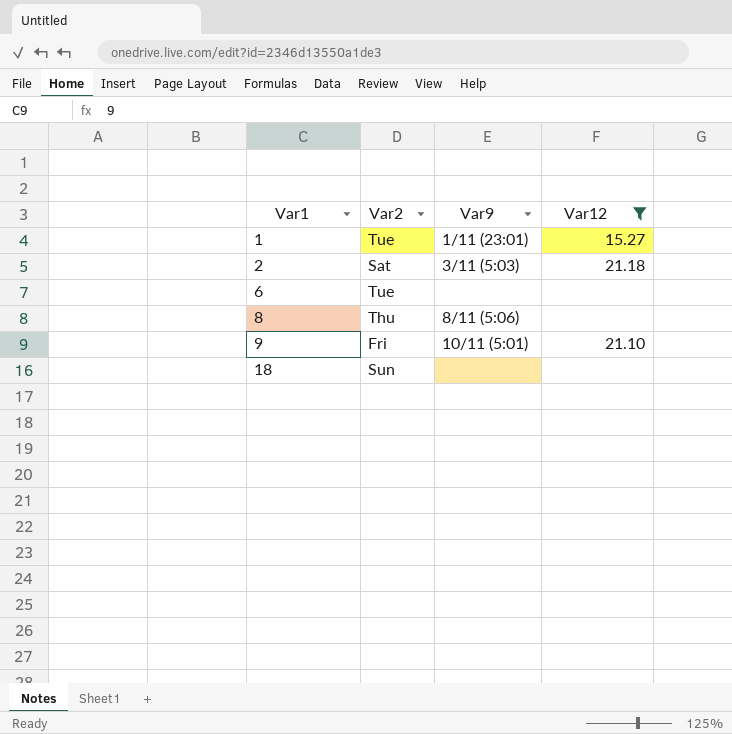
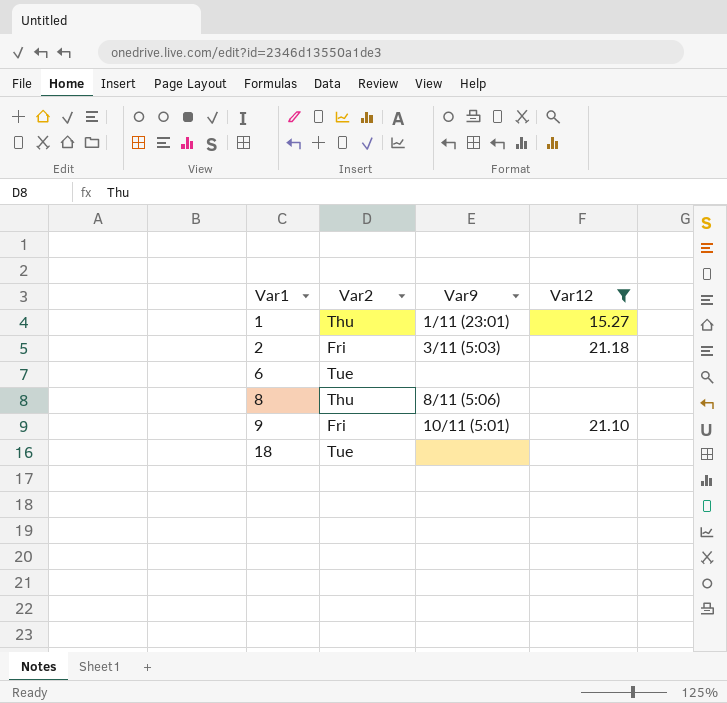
1 | Var2: Tue -> Thu
2 | Var2: Sat -> Fri
18 | Var2: Sun -> Tue

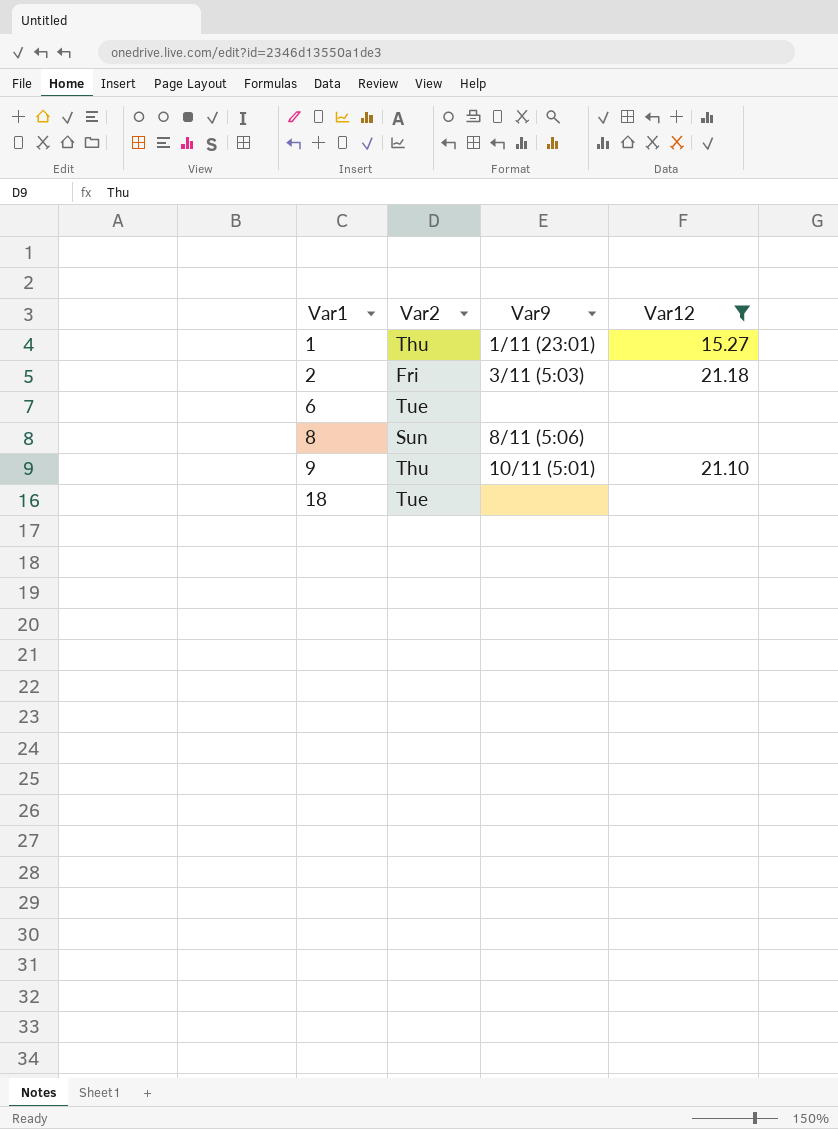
8 | Var2: Thu -> Sun
9 | Var2: Fri -> Thu

